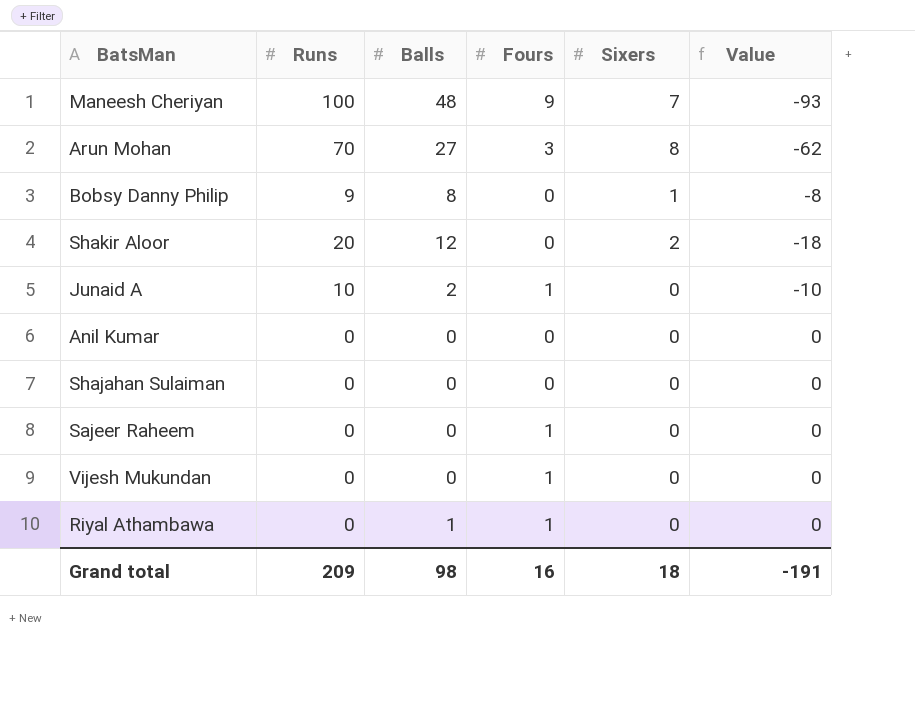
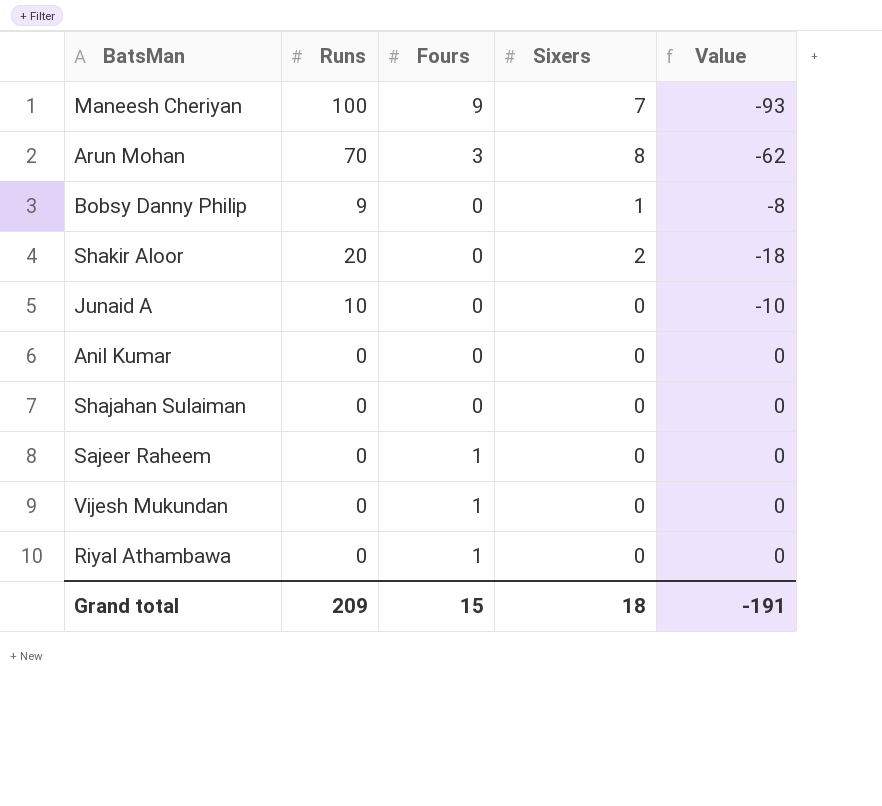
column Balls | position: 3 -> none
Junaid A | Fours: 1 -> 0
Grand total | Fours: 16 -> 15

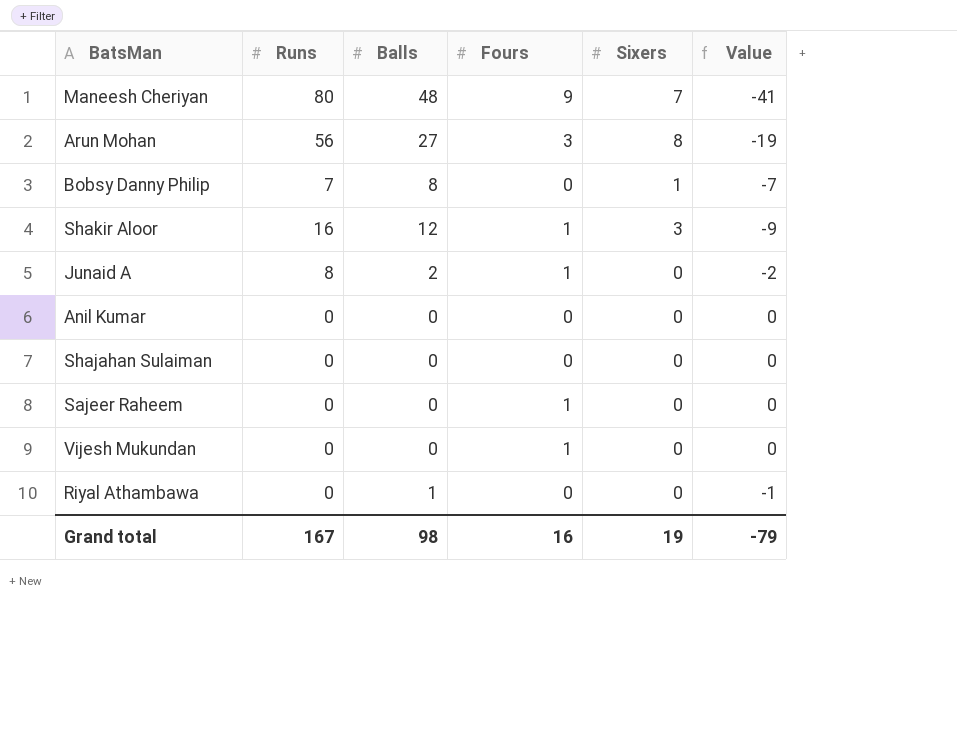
column Balls | position: none -> 3
column Value | formula: [Sixers] - [Runs] -> [Sixers] - [Balls]
Maneesh Cheriyan | Runs: 100 -> 80
Arun Mohan | Runs: 70 -> 56
Bobsy Danny Philip | Runs: 9 -> 7
Shakir Aloor | Runs: 20 -> 16
Shakir Aloor | Fours: 0 -> 1
Shakir Aloor | Sixers: 2 -> 3
Junaid A | Runs: 10 -> 8
Junaid A | Fours: 0 -> 1
Riyal Athambawa | Fours: 1 -> 0
Grand total | Runs: 209 -> 167
Grand total | Fours: 15 -> 16
Grand total | Sixers: 18 -> 19
Grand total | Value: -191 -> -79

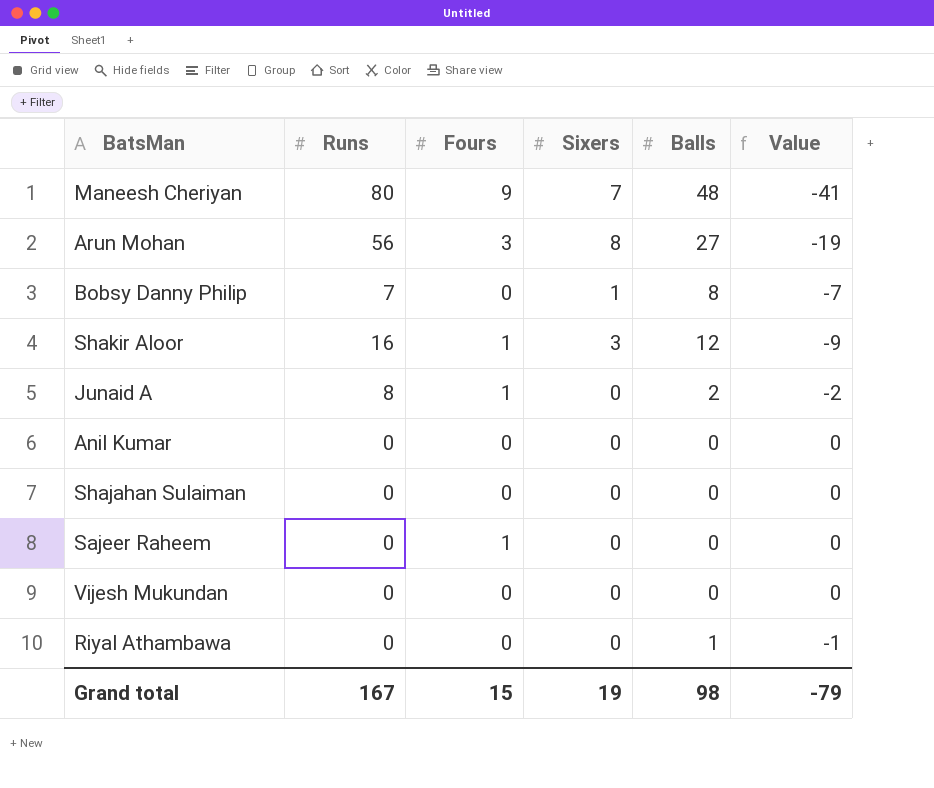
column Balls | position: 3 -> 5
Vijesh Mukundan | Fours: 1 -> 0
Grand total | Fours: 16 -> 15

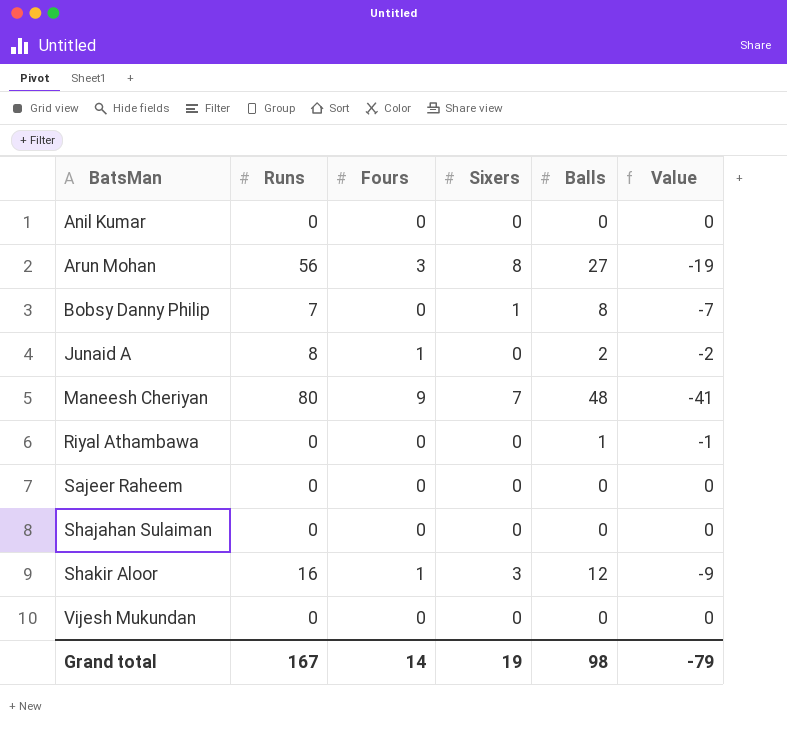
row order: none -> BatsMan ascending
Sajeer Raheem | Fours: 1 -> 0
Grand total | Fours: 15 -> 14

